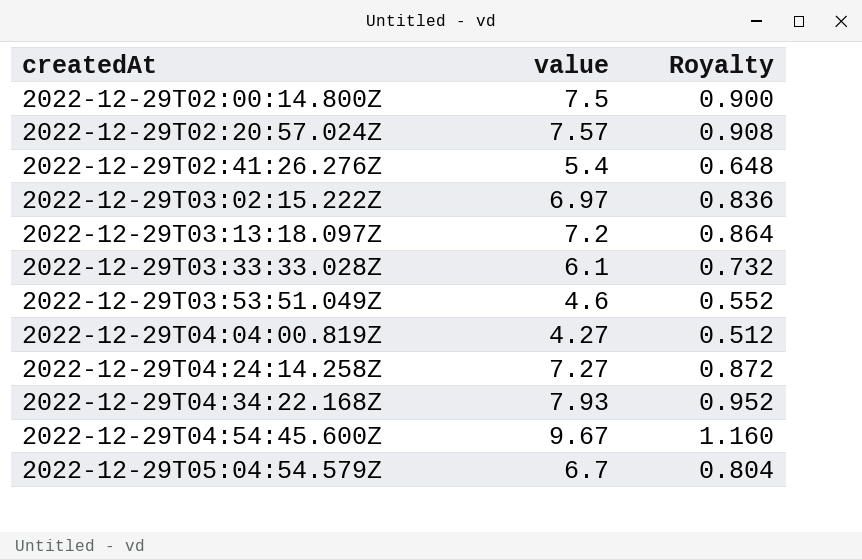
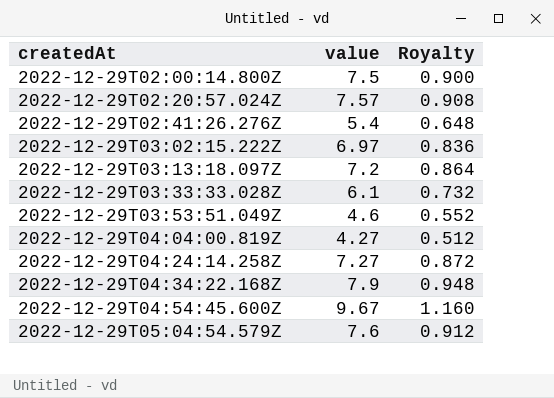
2022-12-29T04:34:22.168Z | value: 7.93 -> 7.9
2022-12-29T04:34:22.168Z | Royalty: 0.952 -> 0.948
2022-12-29T05:04:54.579Z | value: 6.7 -> 7.6
2022-12-29T05:04:54.579Z | Royalty: 0.804 -> 0.912

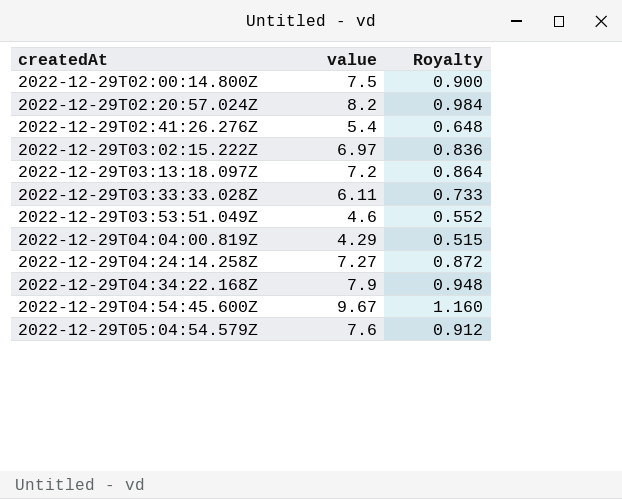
2022-12-29T02:20:57.024Z | value: 7.57 -> 8.2
2022-12-29T02:20:57.024Z | Royalty: 0.908 -> 0.984
2022-12-29T03:33:33.028Z | value: 6.1 -> 6.11
2022-12-29T03:33:33.028Z | Royalty: 0.732 -> 0.733
2022-12-29T04:04:00.819Z | value: 4.27 -> 4.29
2022-12-29T04:04:00.819Z | Royalty: 0.512 -> 0.515

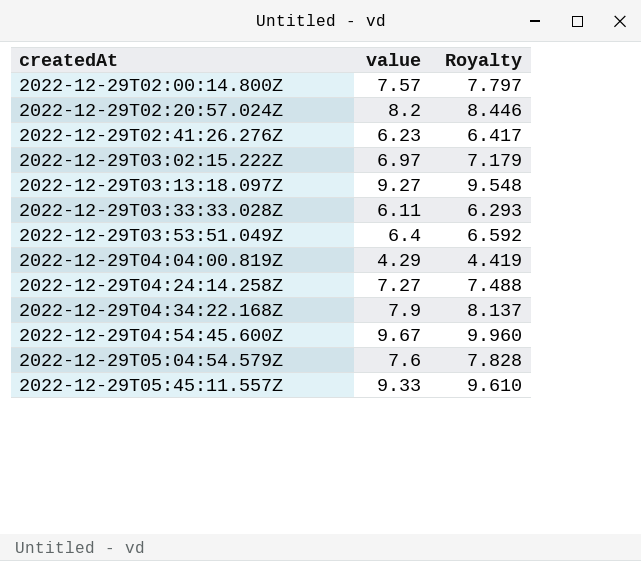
column Royalty | formula: [value] * 0.12 -> [value] * 1.03
2022-12-29T02:00:14.800Z | value: 7.5 -> 7.57
2022-12-29T02:41:26.276Z | value: 5.4 -> 6.23
2022-12-29T03:13:18.097Z | value: 7.2 -> 9.27
2022-12-29T03:53:51.049Z | value: 4.6 -> 6.4
row 2022-12-29T05:45:11.557Z: none -> 9.33 | 9.610

